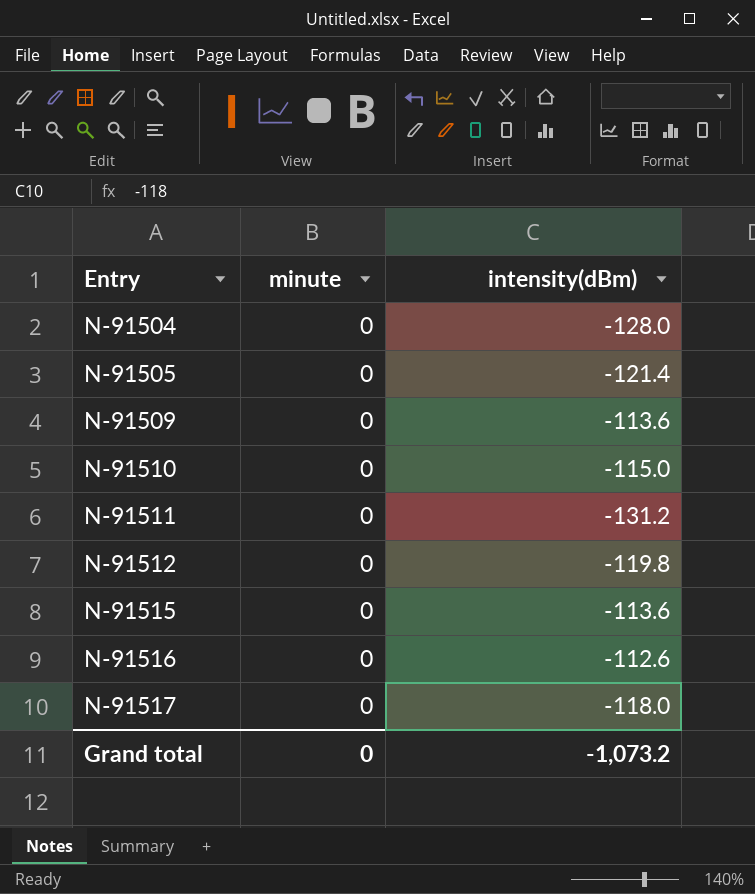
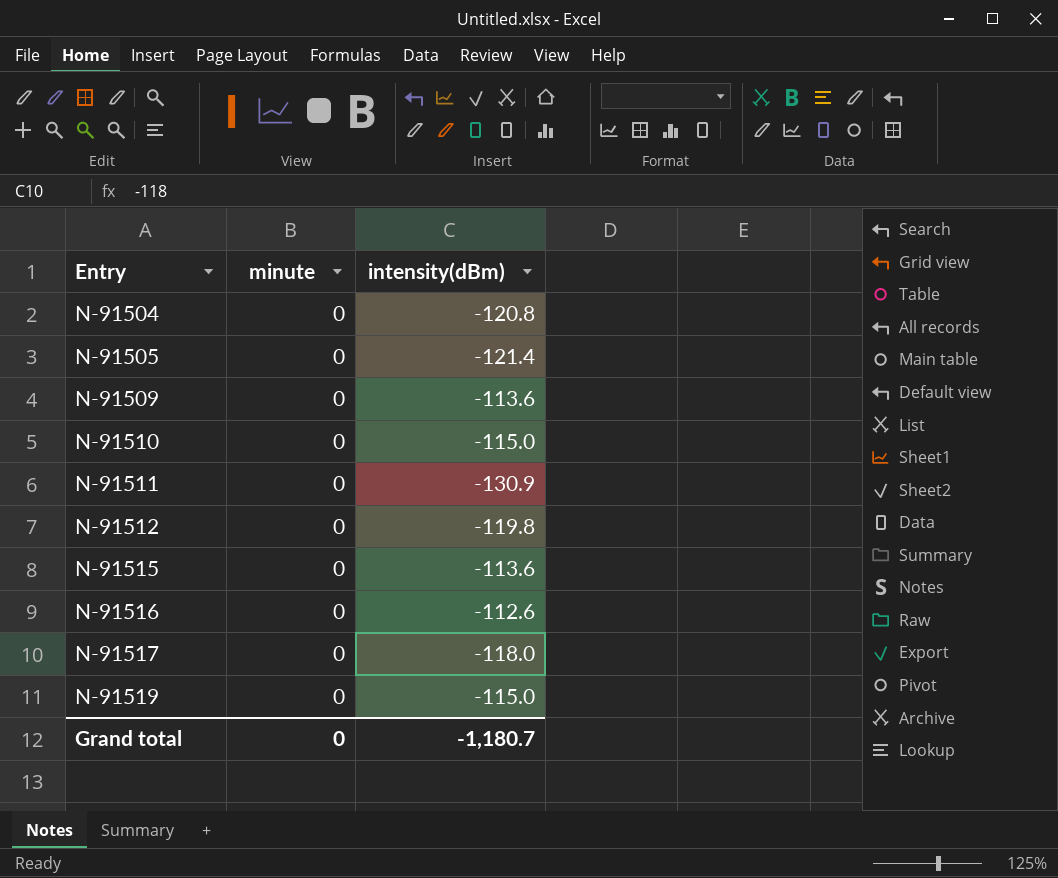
N-91504 | intensity(dBm): -128.0 -> -120.8
N-91511 | intensity(dBm): -131.2 -> -130.9
row N-91519: none -> 0 | -115.0
Grand total | intensity(dBm): -1,073.2 -> -1,180.7

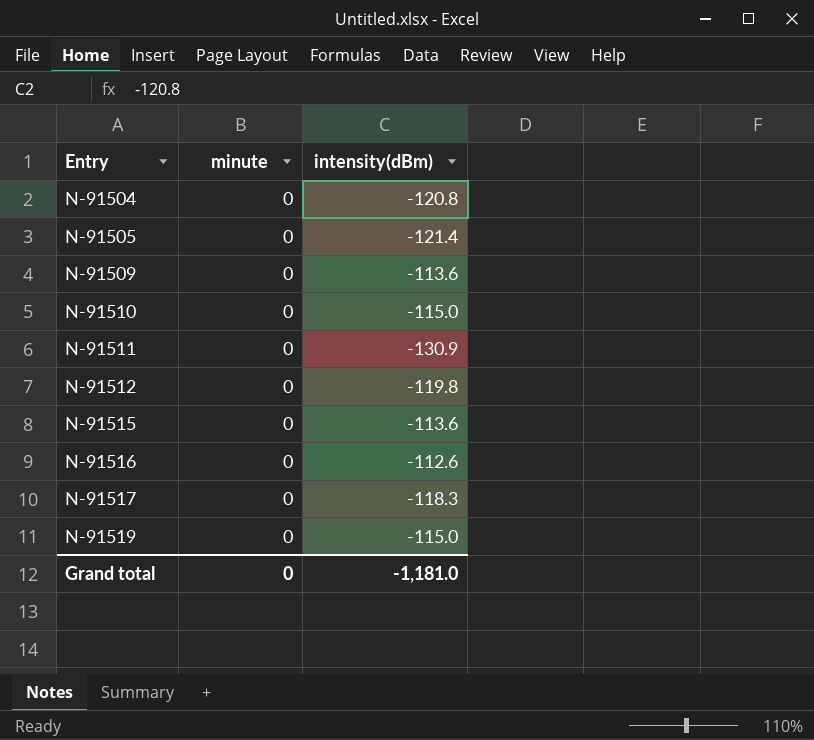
N-91517 | intensity(dBm): -118.0 -> -118.3
Grand total | intensity(dBm): -1,180.7 -> -1,181.0

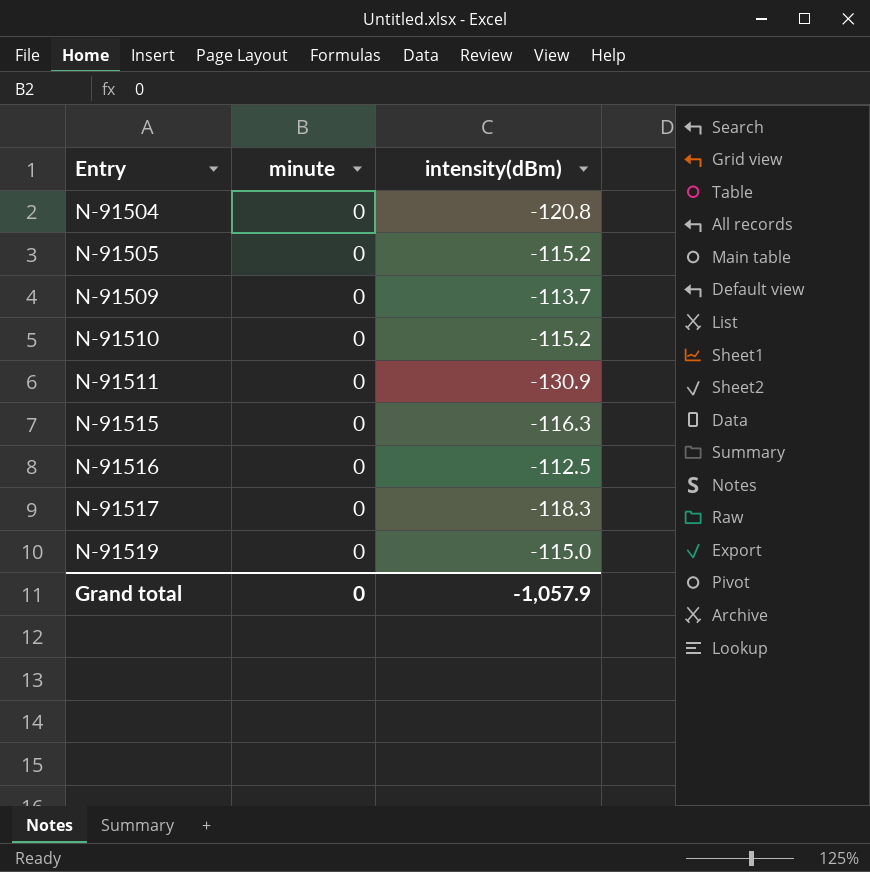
row N-91512: 0 | -119.8 -> none
N-91505 | intensity(dBm): -121.4 -> -115.2
N-91509 | intensity(dBm): -113.6 -> -113.7
N-91510 | intensity(dBm): -115.0 -> -115.2
N-91515 | intensity(dBm): -113.6 -> -116.3
N-91516 | intensity(dBm): -112.6 -> -112.5
Grand total | intensity(dBm): -1,181.0 -> -1,057.9

